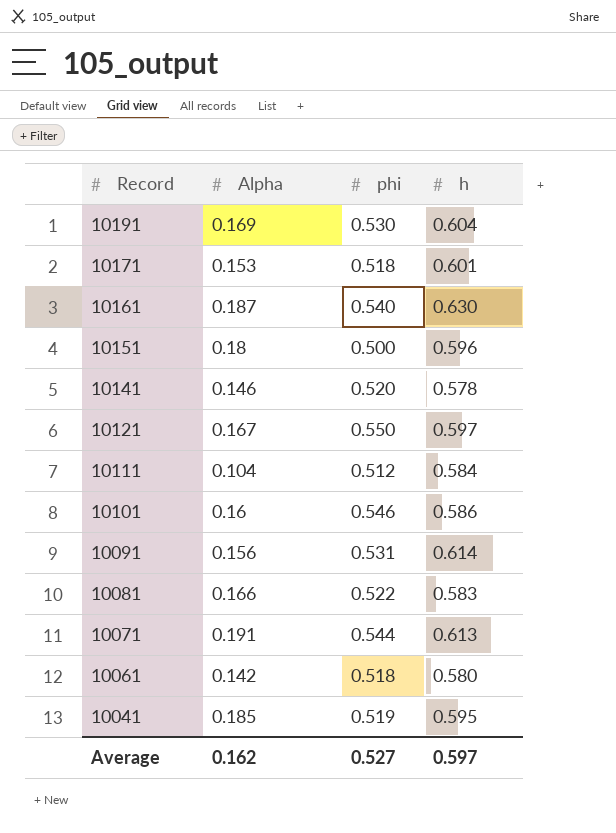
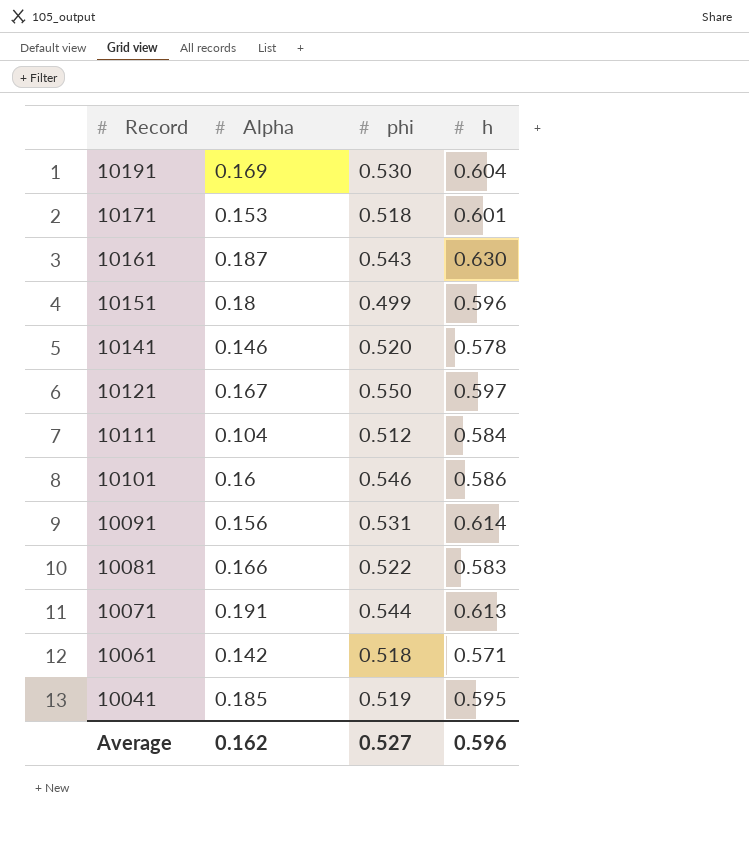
10161 | phi: 0.540 -> 0.543
10151 | phi: 0.500 -> 0.499
10061 | h: 0.580 -> 0.571
Average | h: 0.597 -> 0.596

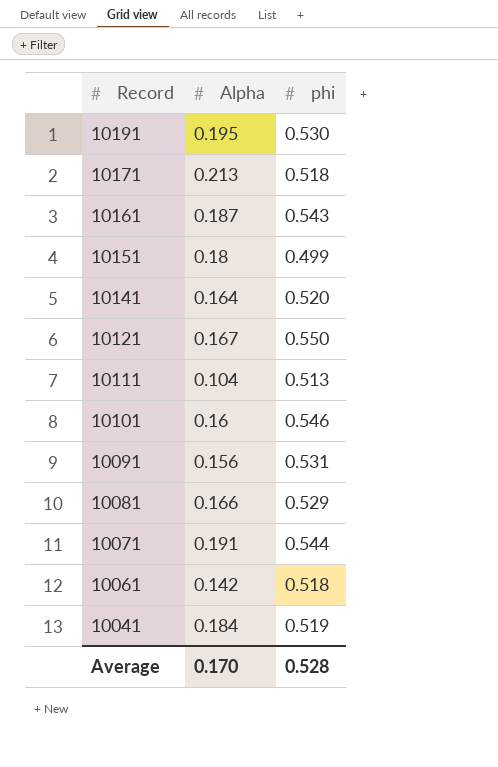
column h | position: 4 -> none
10191 | Alpha: 0.169 -> 0.195
10171 | Alpha: 0.153 -> 0.213
10141 | Alpha: 0.146 -> 0.164
10111 | phi: 0.512 -> 0.513
10081 | phi: 0.522 -> 0.529
10041 | Alpha: 0.185 -> 0.184
Average | Alpha: 0.162 -> 0.170
Average | phi: 0.527 -> 0.528

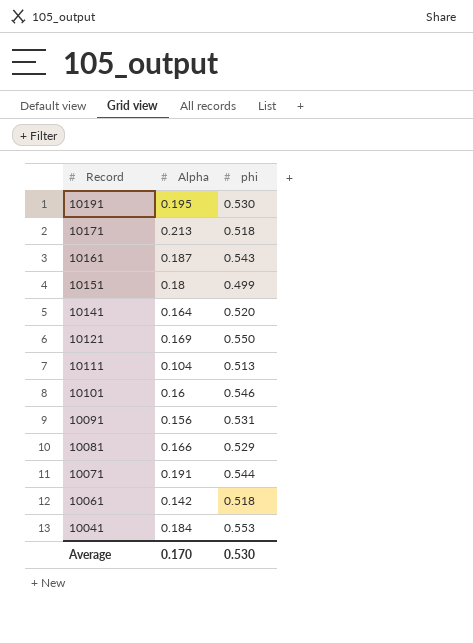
10121 | Alpha: 0.167 -> 0.169
10041 | phi: 0.519 -> 0.553
Average | phi: 0.528 -> 0.530

